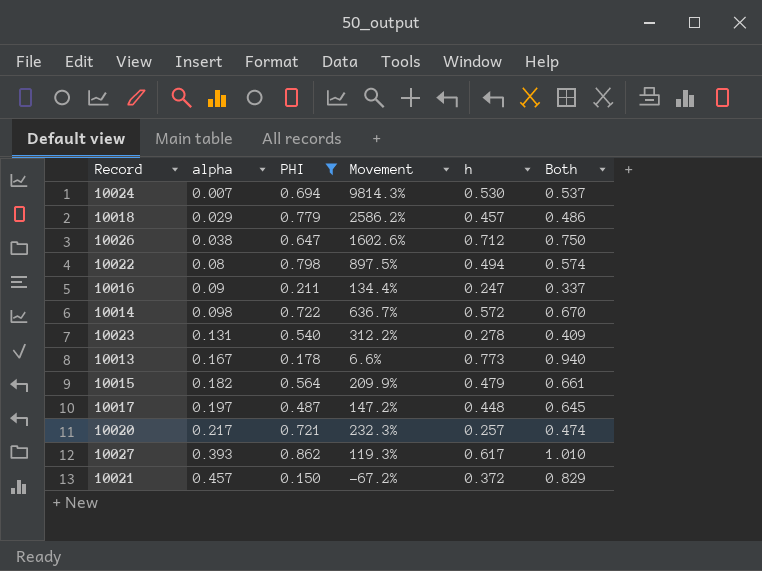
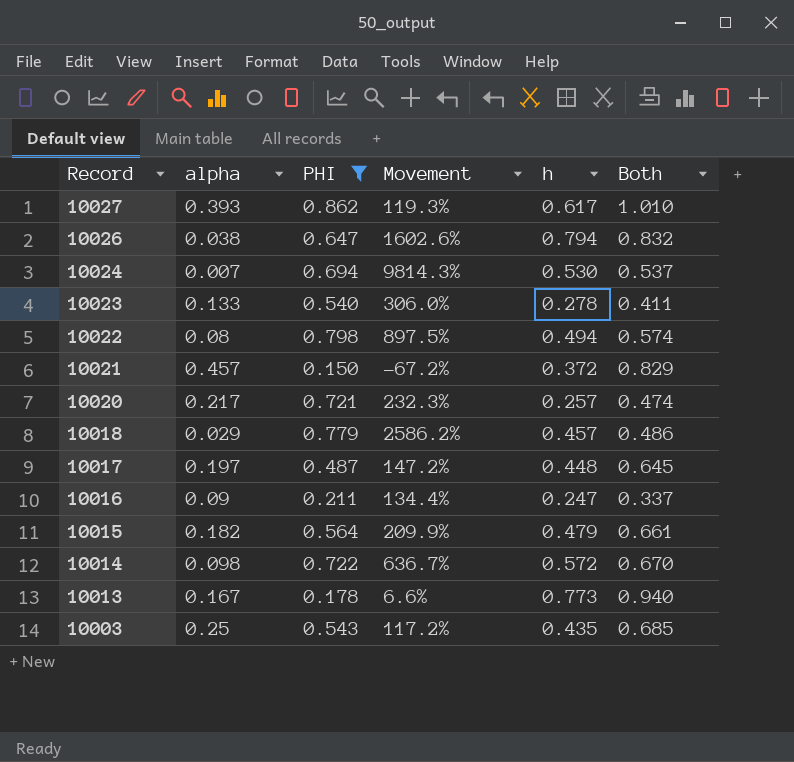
row order: alpha ascending -> Record descending
10026 | h: 0.712 -> 0.794
10026 | Both: 0.750 -> 0.832
10023 | alpha: 0.131 -> 0.133
10023 | Movement: 312.2% -> 306.0%
10023 | Both: 0.409 -> 0.411
row 10003: none -> 0.25 | 0.543 | 117.2% | 0.435 | 0.685

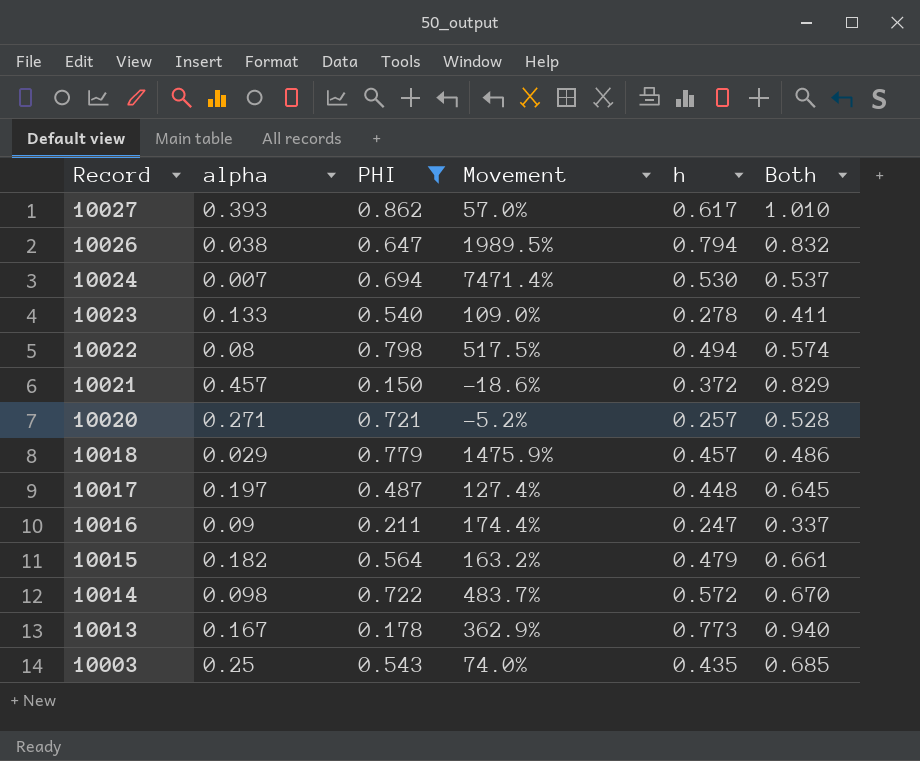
column Movement | formula: ([PHI] - [alpha]) / [alpha] -> ([h] - [alpha]) / [alpha]
10020 | alpha: 0.217 -> 0.271
10020 | Both: 0.474 -> 0.528

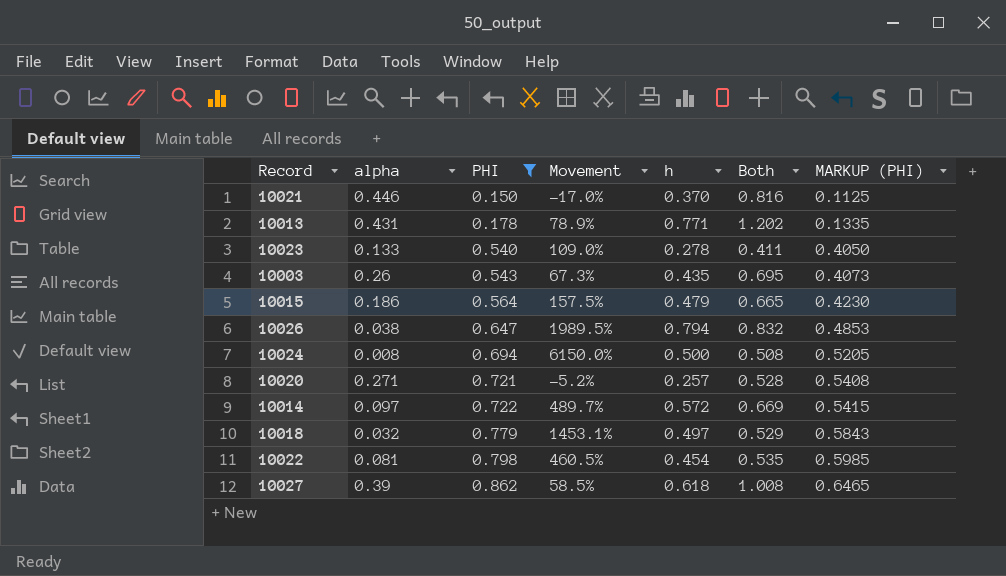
row order: Record descending -> PHI ascending
column MARKUP (PHI) | formula: none -> [PHI] * 0.75
row 10017: 0.197 | 0.487 | 127.4% | 0.448 | 0.645 -> none
row 10016: 0.09 | 0.211 | 174.4% | 0.247 | 0.337 -> none
10021 | alpha: 0.457 -> 0.446
10021 | Movement: -18.6% -> -17.0%
10021 | h: 0.372 -> 0.370
10021 | Both: 0.829 -> 0.816
10013 | alpha: 0.167 -> 0.431
10013 | Movement: 362.9% -> 78.9%
10013 | h: 0.773 -> 0.771
10013 | Both: 0.940 -> 1.202
10003 | alpha: 0.25 -> 0.26
10003 | Movement: 74.0% -> 67.3%
10003 | Both: 0.685 -> 0.695
10015 | alpha: 0.182 -> 0.186
10015 | Movement: 163.2% -> 157.5%
10015 | Both: 0.661 -> 0.665
10024 | alpha: 0.007 -> 0.008
10024 | Movement: 7471.4% -> 6150.0%
10024 | h: 0.530 -> 0.500
10024 | Both: 0.537 -> 0.508
10014 | alpha: 0.098 -> 0.097
10014 | Movement: 483.7% -> 489.7%
10014 | Both: 0.670 -> 0.669
10018 | alpha: 0.029 -> 0.032
10018 | Movement: 1475.9% -> 1453.1%
10018 | h: 0.457 -> 0.497
10018 | Both: 0.486 -> 0.529
10022 | alpha: 0.08 -> 0.081
10022 | Movement: 517.5% -> 460.5%
10022 | h: 0.494 -> 0.454
10022 | Both: 0.574 -> 0.535
10027 | alpha: 0.393 -> 0.39
10027 | Movement: 57.0% -> 58.5%
10027 | h: 0.617 -> 0.618
10027 | Both: 1.010 -> 1.008

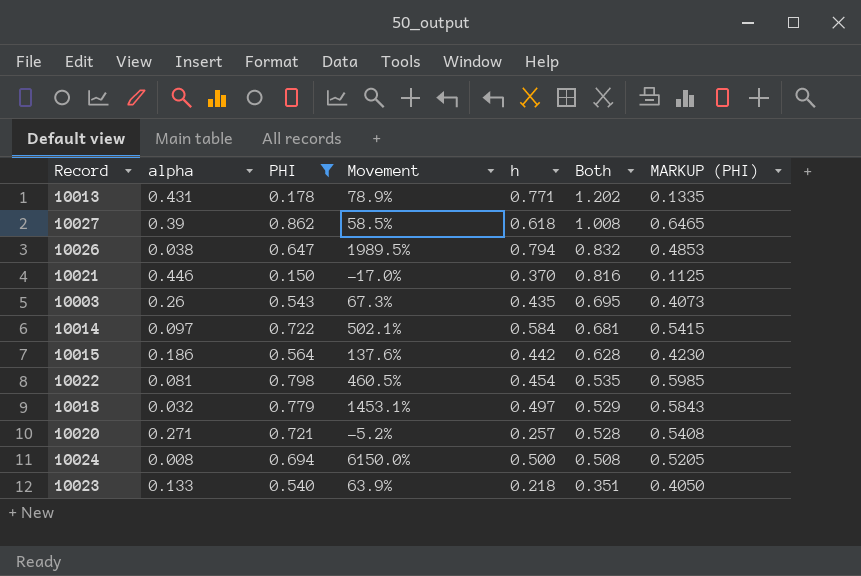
row order: PHI ascending -> Both descending
10014 | Movement: 489.7% -> 502.1%
10014 | h: 0.572 -> 0.584
10014 | Both: 0.669 -> 0.681
10015 | Movement: 157.5% -> 137.6%
10015 | h: 0.479 -> 0.442
10015 | Both: 0.665 -> 0.628
10023 | Movement: 109.0% -> 63.9%
10023 | h: 0.278 -> 0.218
10023 | Both: 0.411 -> 0.351

